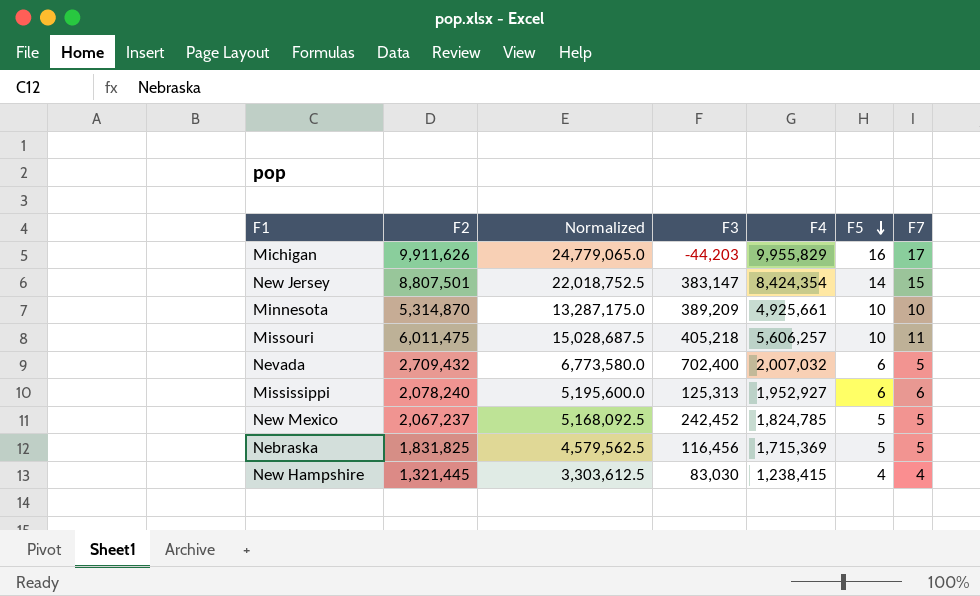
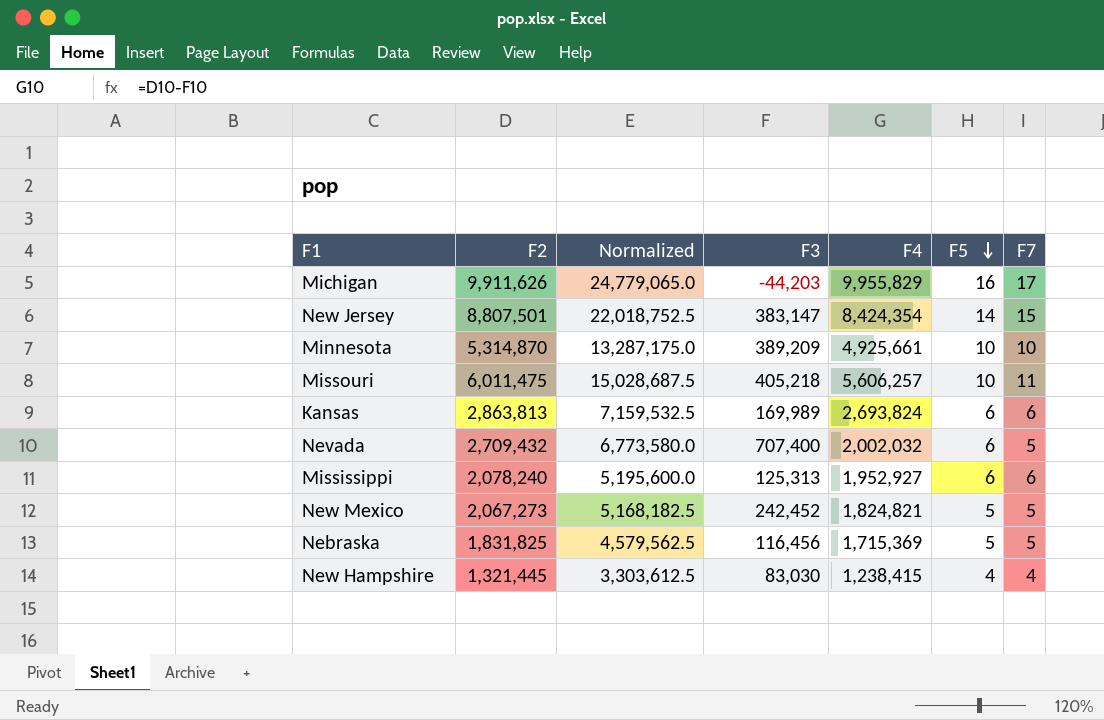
row Kansas: none -> 2,863,813 | 7,159,532.5 | 169,989 | 2,693,824 | 6 | 6
Nevada | F3: 702,400 -> 707,400
Nevada | F4: 2,007,032 -> 2,002,032
New Mexico | F2: 2,067,237 -> 2,067,273
New Mexico | Normalized: 5,168,092.5 -> 5,168,182.5
New Mexico | F4: 1,824,785 -> 1,824,821

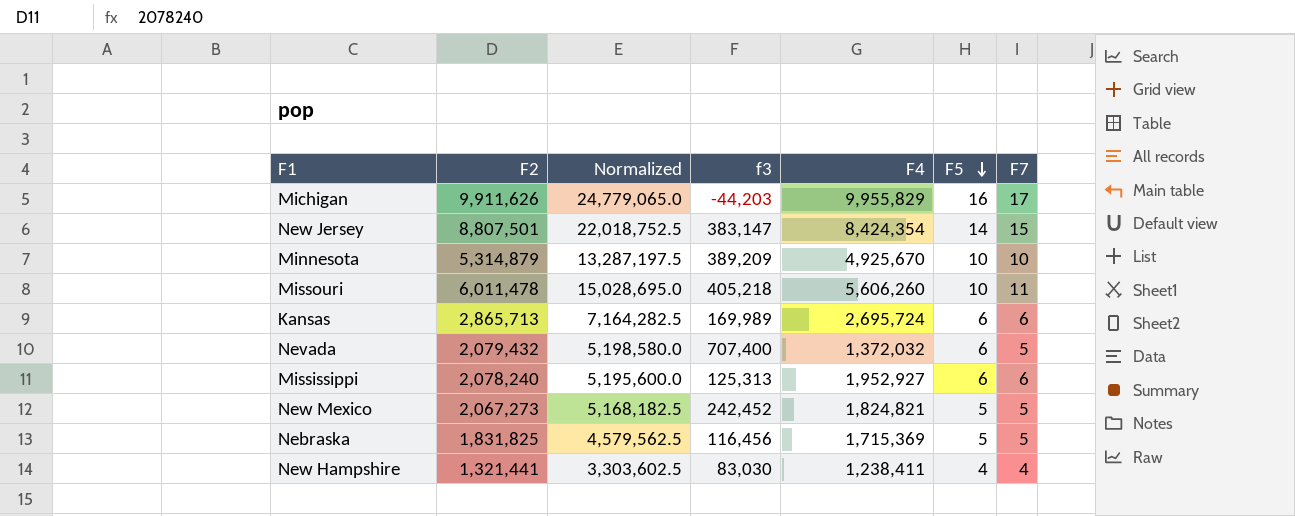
column name: F3 -> f3
Minnesota | F2: 5,314,870 -> 5,314,879
Minnesota | Normalized: 13,287,175.0 -> 13,287,197.5
Minnesota | F4: 4,925,661 -> 4,925,670
Missouri | F2: 6,011,475 -> 6,011,478
Missouri | Normalized: 15,028,687.5 -> 15,028,695.0
Missouri | F4: 5,606,257 -> 5,606,260
Kansas | F2: 2,863,813 -> 2,865,713
Kansas | Normalized: 7,159,532.5 -> 7,164,282.5
Kansas | F4: 2,693,824 -> 2,695,724
Nevada | F2: 2,709,432 -> 2,079,432
Nevada | Normalized: 6,773,580.0 -> 5,198,580.0
Nevada | F4: 2,002,032 -> 1,372,032
New Hampshire | F2: 1,321,445 -> 1,321,441
New Hampshire | Normalized: 3,303,612.5 -> 3,303,602.5
New Hampshire | F4: 1,238,415 -> 1,238,411

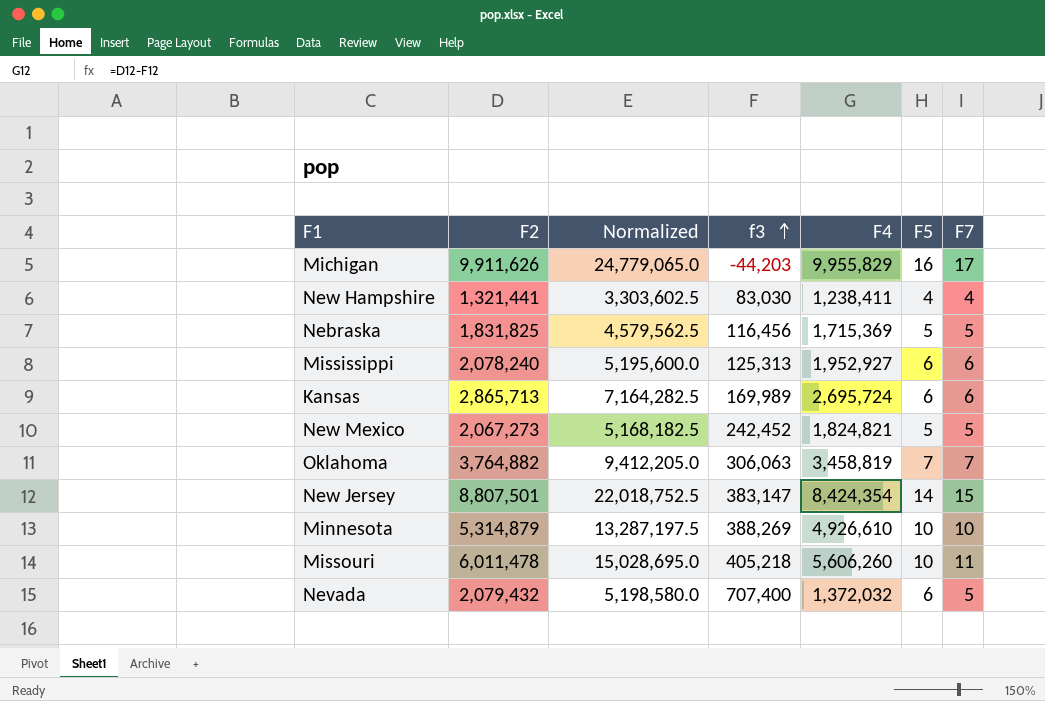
row order: F5 descending -> f3 ascending
row Oklahoma: none -> 3,764,882 | 9,412,205.0 | 306,063 | 3,458,819 | 7 | 7
Minnesota | f3: 389,209 -> 388,269
Minnesota | F4: 4,925,670 -> 4,926,610

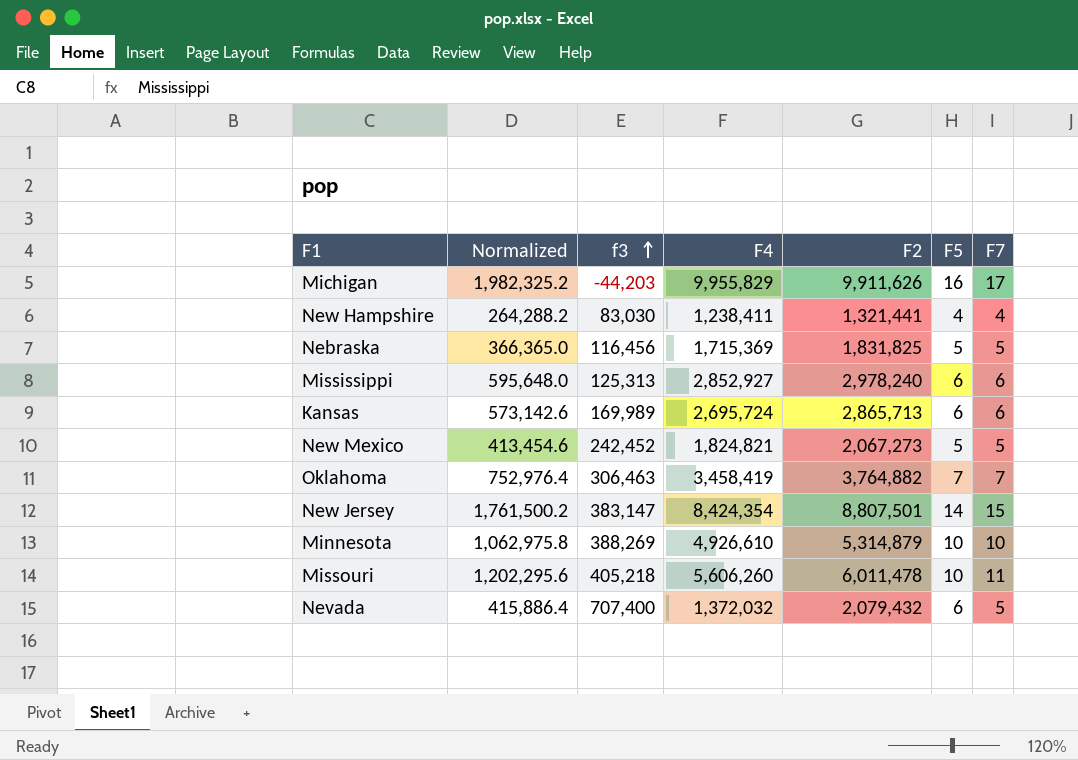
column Normalized | formula: [F2] * 2.5 -> [F2] * 0.2
column F2 | position: 2 -> 5
Mississippi | F4: 1,952,927 -> 2,852,927
Mississippi | F2: 2,078,240 -> 2,978,240
Oklahoma | f3: 306,063 -> 306,463
Oklahoma | F4: 3,458,819 -> 3,458,419

